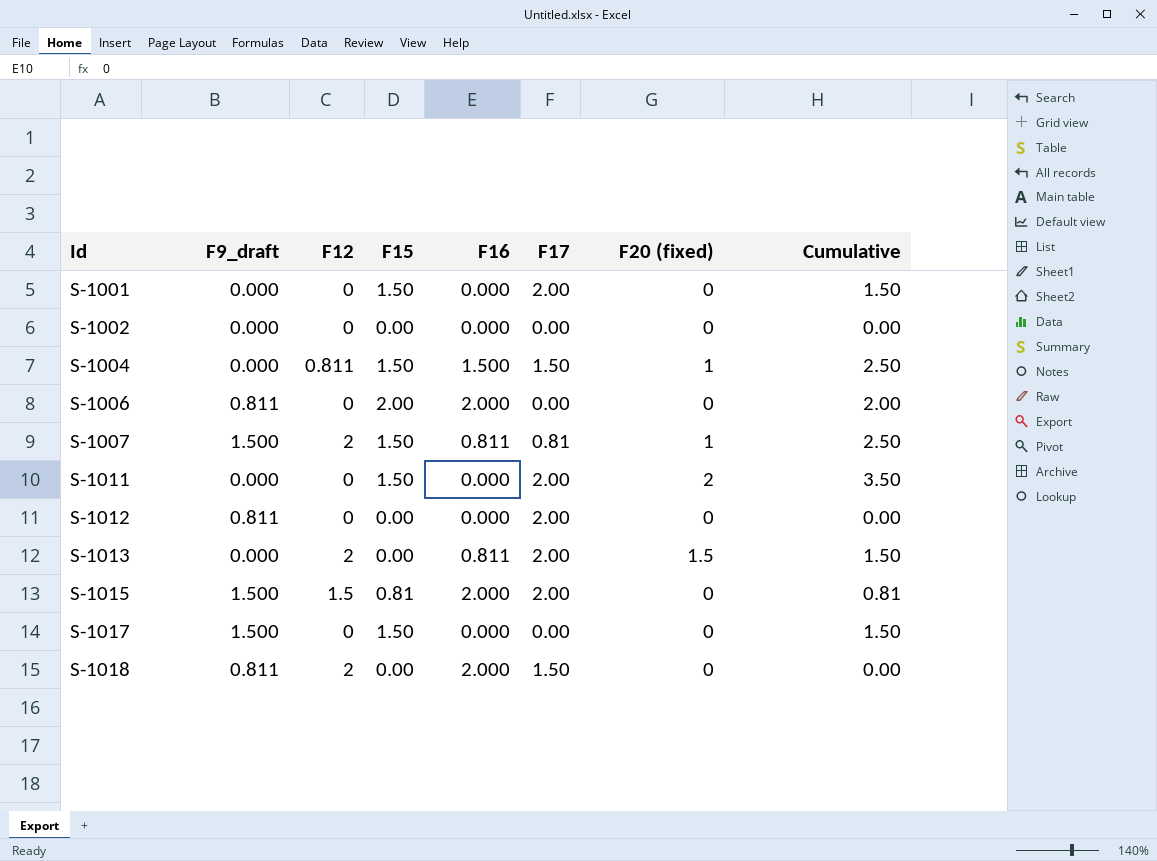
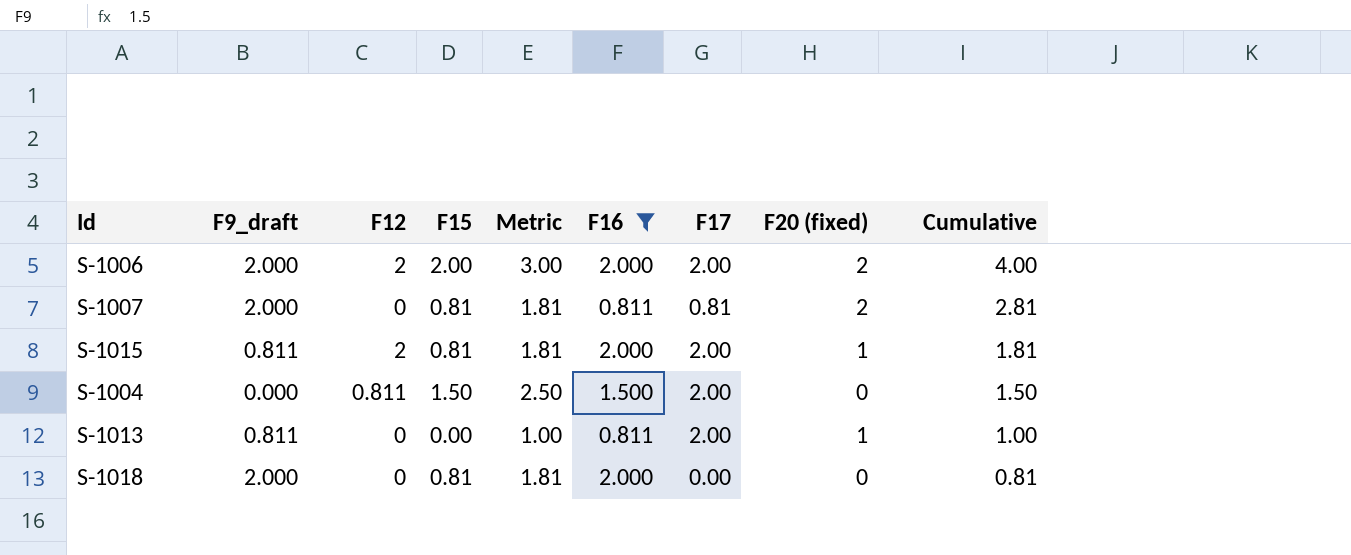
filter: none -> F16 != 0.000
row order: Id ascending -> Cumulative descending
column Metric | formula: none -> [F15] + 1
S-1006 | F9_draft: 0.811 -> 2.000
S-1006 | F12: 0 -> 2
S-1006 | F17: 0.00 -> 2.00
S-1006 | F20 (fixed): 0 -> 2
S-1006 | Cumulative: 2.00 -> 4.00
S-1007 | F9_draft: 1.500 -> 2.000
S-1007 | F12: 2 -> 0
S-1007 | F15: 1.50 -> 0.81
S-1007 | F20 (fixed): 1 -> 2
S-1007 | Cumulative: 2.50 -> 2.81
S-1015 | F9_draft: 1.500 -> 0.811
S-1015 | F12: 1.5 -> 2
S-1015 | F20 (fixed): 0 -> 1
S-1015 | Cumulative: 0.81 -> 1.81
S-1004 | F17: 1.50 -> 2.00
S-1004 | F20 (fixed): 1 -> 0
S-1004 | Cumulative: 2.50 -> 1.50
S-1013 | F9_draft: 0.000 -> 0.811
S-1013 | F12: 2 -> 0
S-1013 | F20 (fixed): 1.5 -> 1
S-1013 | Cumulative: 1.50 -> 1.00
S-1018 | F9_draft: 0.811 -> 2.000
S-1018 | F12: 2 -> 0
S-1018 | F15: 0.00 -> 0.81
S-1018 | F17: 1.50 -> 0.00
S-1018 | Cumulative: 0.00 -> 0.81

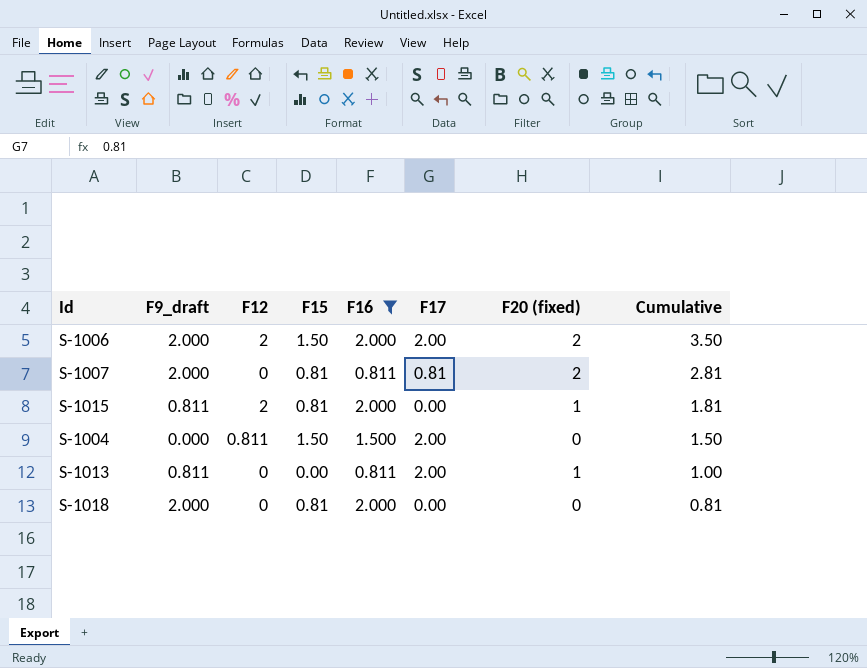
column Metric | formula: [F15] + 1 -> none
S-1006 | F15: 2.00 -> 1.50
S-1006 | Cumulative: 4.00 -> 3.50
S-1015 | F17: 2.00 -> 0.00

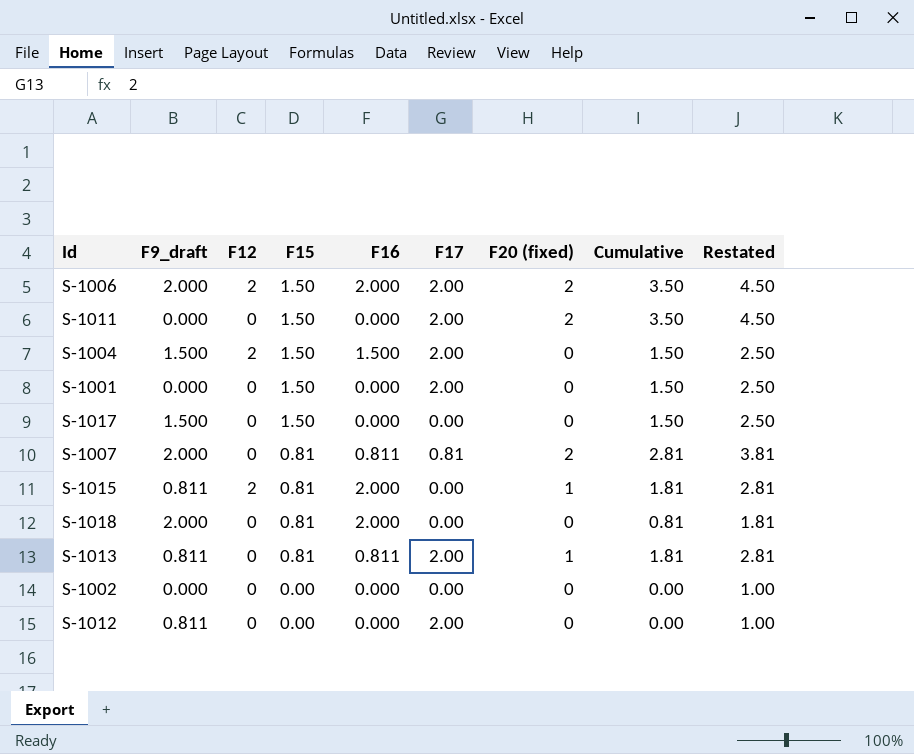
filter: F16 != 0.000 -> none
row order: Cumulative descending -> F15 descending
column Restated | formula: none -> [Cumulative] + 1
S-1004 | F9_draft: 0.000 -> 1.500
S-1004 | F12: 0.811 -> 2
S-1013 | F15: 0.00 -> 0.81
S-1013 | Cumulative: 1.00 -> 1.81

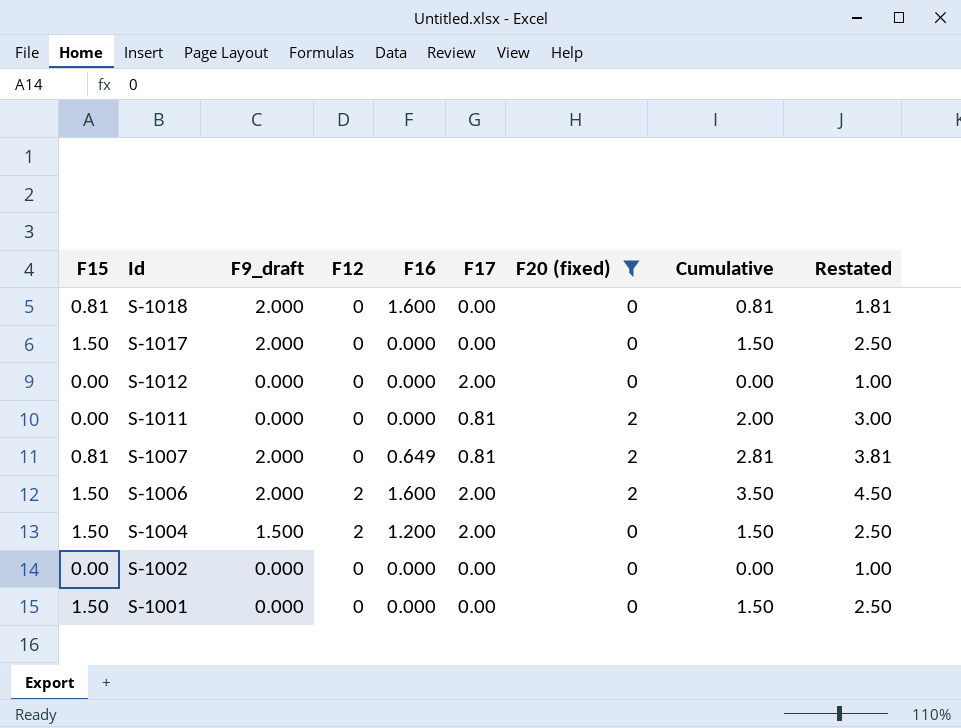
filter: none -> F20 (fixed) != 1
row order: F15 descending -> Id descending
column F15 | position: 4 -> 1
S-1018 | F16: 2.000 -> 1.600
S-1017 | F9_draft: 1.500 -> 2.000
S-1012 | F9_draft: 0.811 -> 0.000
S-1011 | F15: 1.50 -> 0.00
S-1011 | F17: 2.00 -> 0.81
S-1011 | Cumulative: 3.50 -> 2.00
S-1011 | Restated: 4.50 -> 3.00
S-1007 | F16: 0.811 -> 0.649
S-1006 | F16: 2.000 -> 1.600
S-1004 | F16: 1.500 -> 1.200
S-1001 | F17: 2.00 -> 0.00

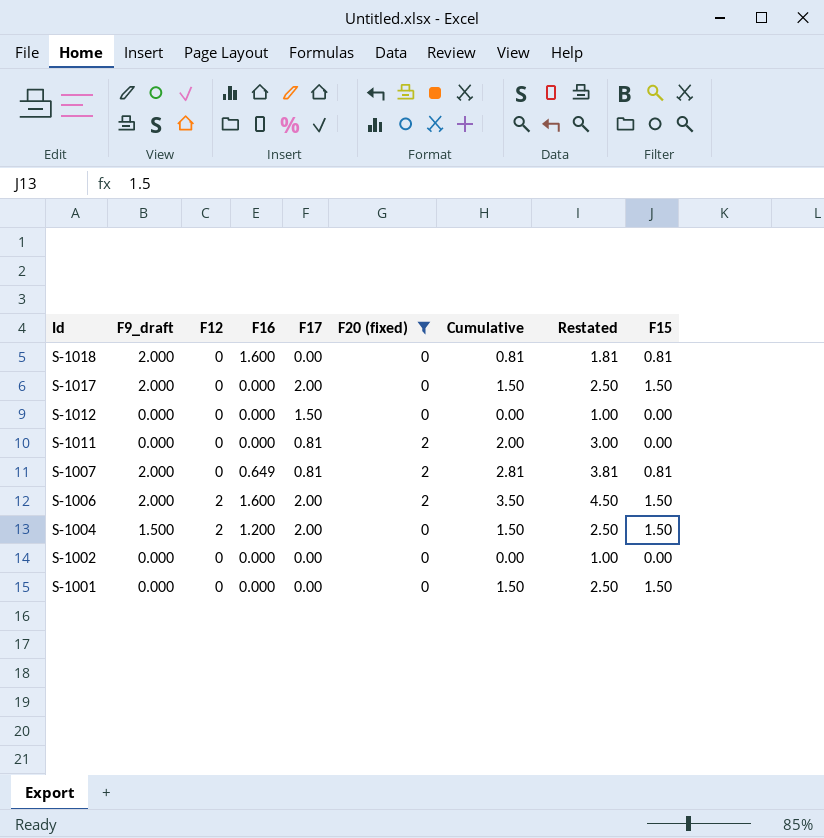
column F15 | position: 1 -> 9
S-1017 | F17: 0.00 -> 2.00
S-1012 | F17: 2.00 -> 1.50

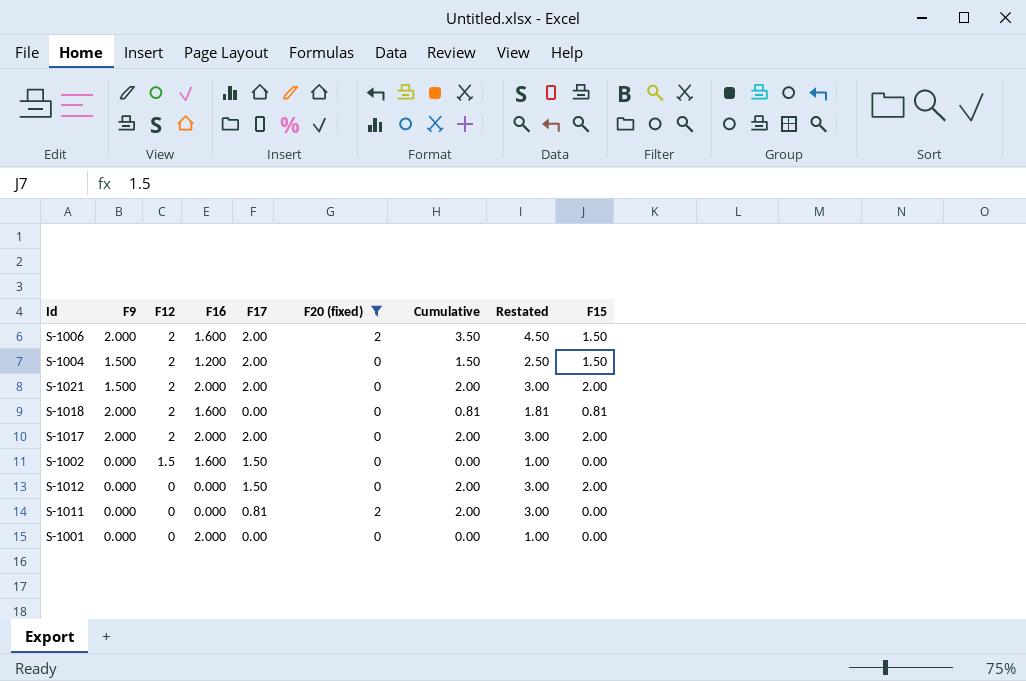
row order: Id descending -> F12 descending
column name: F9_draft -> F9
row S-1007: 2.000 | 0 | 0.649 | 0.81 | 2 | 2.81 | 3.81 | 0.81 -> none
row S-1021: none -> 1.500 | 2 | 2.000 | 2.00 | 0 | 2.00 | 3.00 | 2.00
S-1018 | F12: 0 -> 2
S-1017 | F12: 0 -> 2
S-1017 | F16: 0.000 -> 2.000
S-1017 | Cumulative: 1.50 -> 2.00
S-1017 | Restated: 2.50 -> 3.00
S-1017 | F15: 1.50 -> 2.00
S-1002 | F12: 0 -> 1.5
S-1002 | F16: 0.000 -> 1.600
S-1002 | F17: 0.00 -> 1.50
S-1012 | Cumulative: 0.00 -> 2.00
S-1012 | Restated: 1.00 -> 3.00
S-1012 | F15: 0.00 -> 2.00
S-1001 | F16: 0.000 -> 2.000
S-1001 | Cumulative: 1.50 -> 0.00
S-1001 | Restated: 2.50 -> 1.00
S-1001 | F15: 1.50 -> 0.00

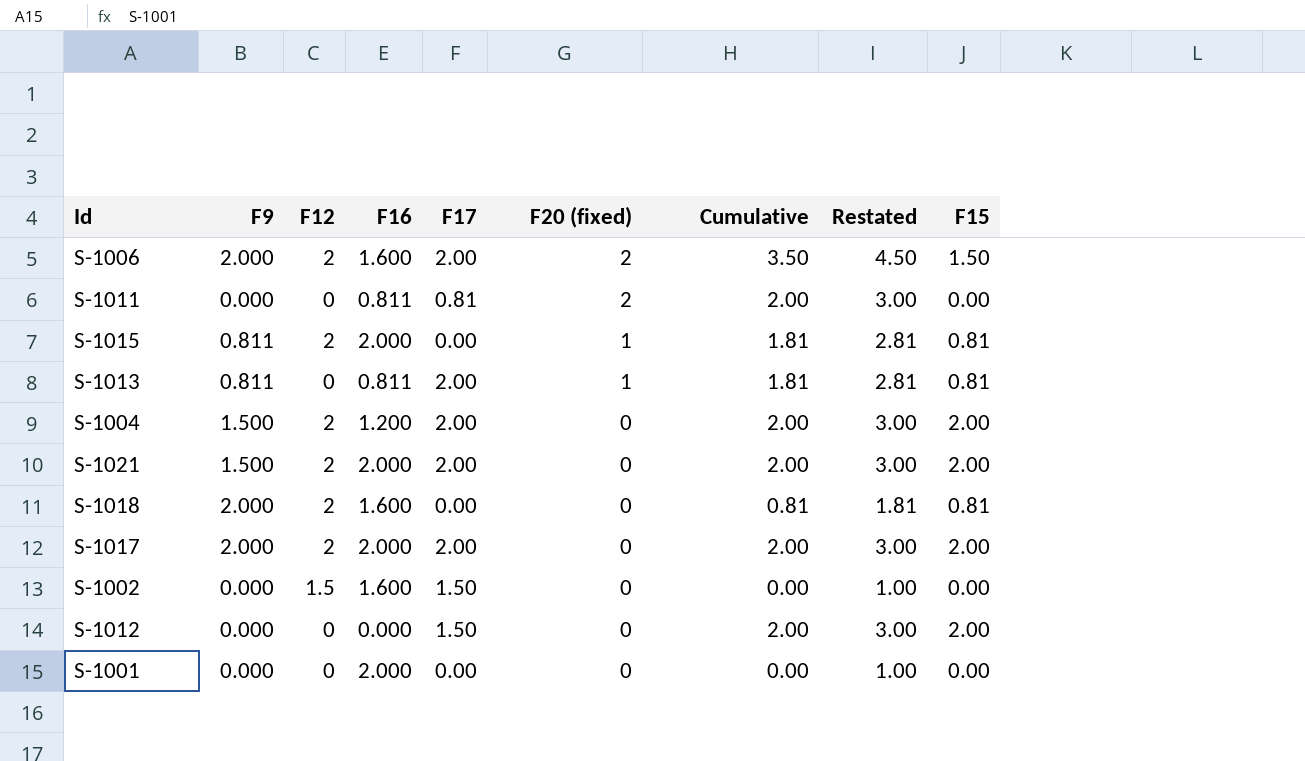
filter: F20 (fixed) != 1 -> none
row order: F12 descending -> F20 (fixed) descending
S-1011 | F16: 0.000 -> 0.811
S-1004 | Cumulative: 1.50 -> 2.00
S-1004 | Restated: 2.50 -> 3.00
S-1004 | F15: 1.50 -> 2.00

